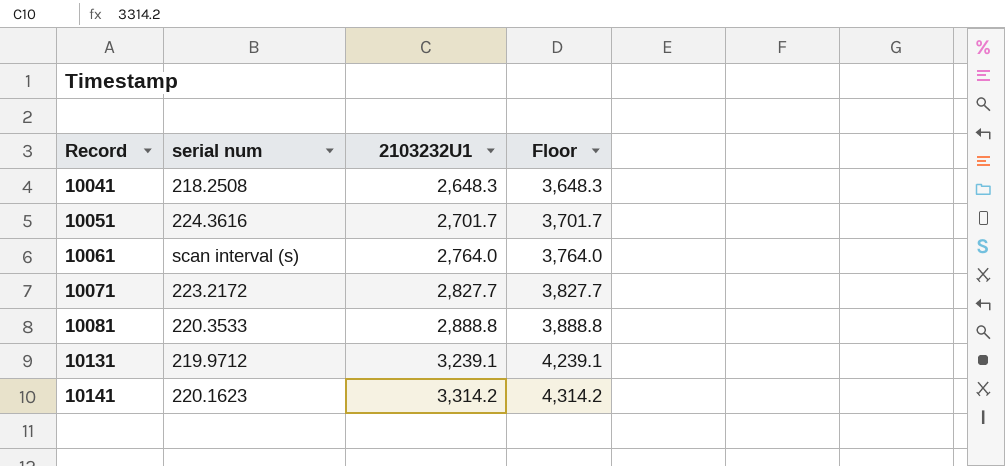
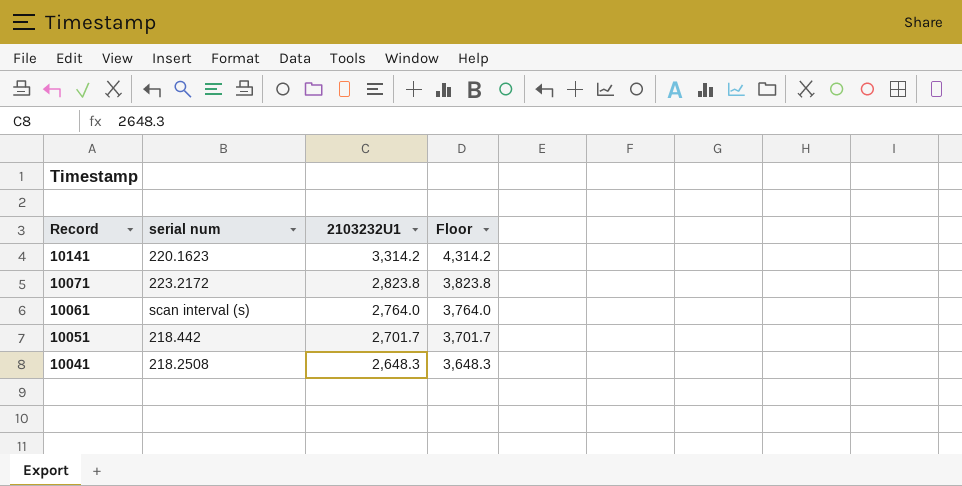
row order: Record ascending -> Record descending
row 10081: 220.3533 | 2,888.8 | 3,888.8 -> none
row 10131: 219.9712 | 3,239.1 | 4,239.1 -> none
10071 | 2103232U1: 2,827.7 -> 2,823.8
10071 | Floor: 3,827.7 -> 3,823.8
10051 | serial num: 224.3616 -> 218.442

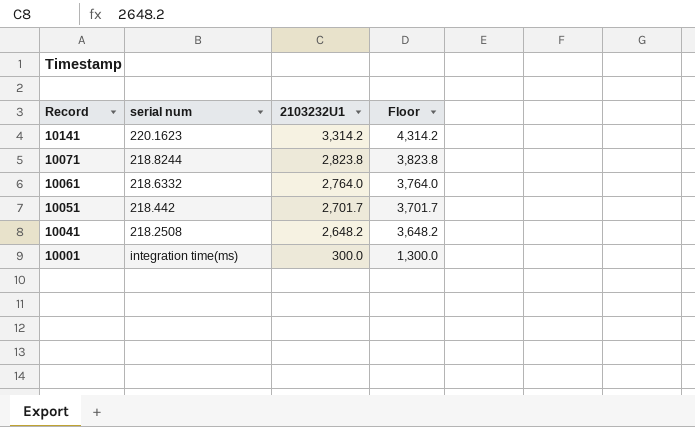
10071 | serial num: 223.2172 -> 218.8244
10061 | serial num: scan interval (s) -> 218.6332
10041 | 2103232U1: 2,648.3 -> 2,648.2
10041 | Floor: 3,648.3 -> 3,648.2
row 10001: none -> integration time(ms) | 300.0 | 1,300.0

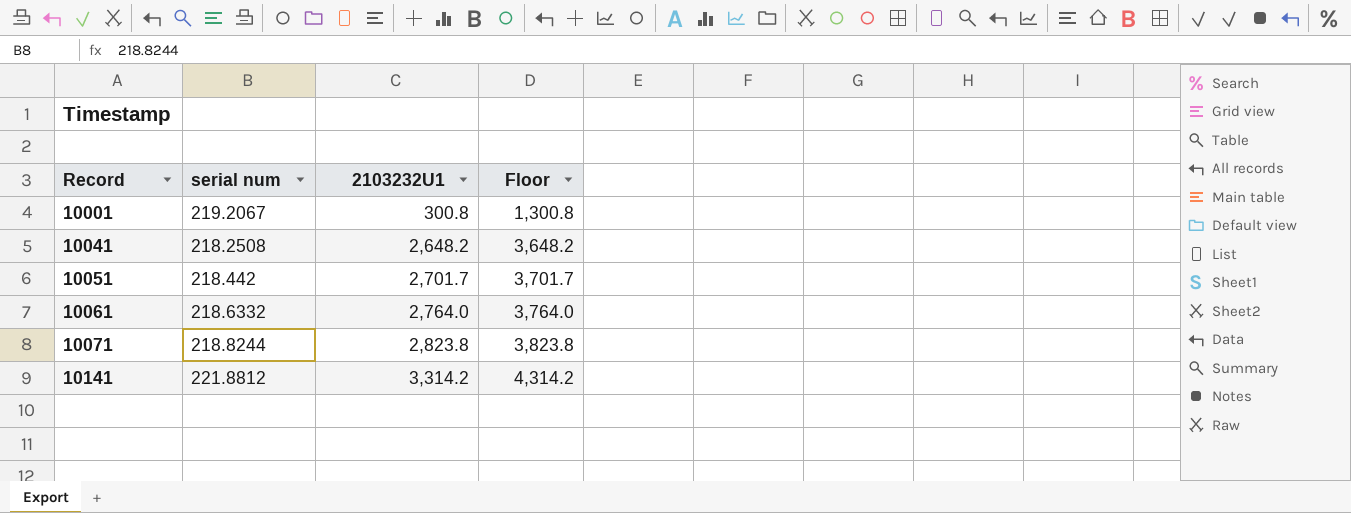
row order: Record descending -> Record ascending
10001 | serial num: integration time(ms) -> 219.2067
10001 | 2103232U1: 300.0 -> 300.8
10001 | Floor: 1,300.0 -> 1,300.8
10141 | serial num: 220.1623 -> 221.8812

